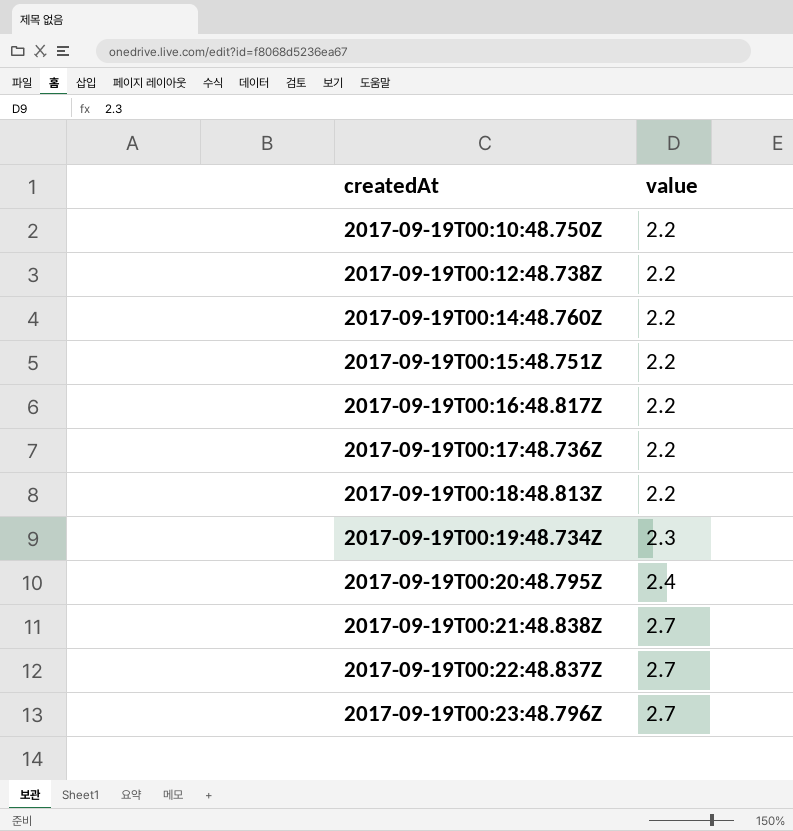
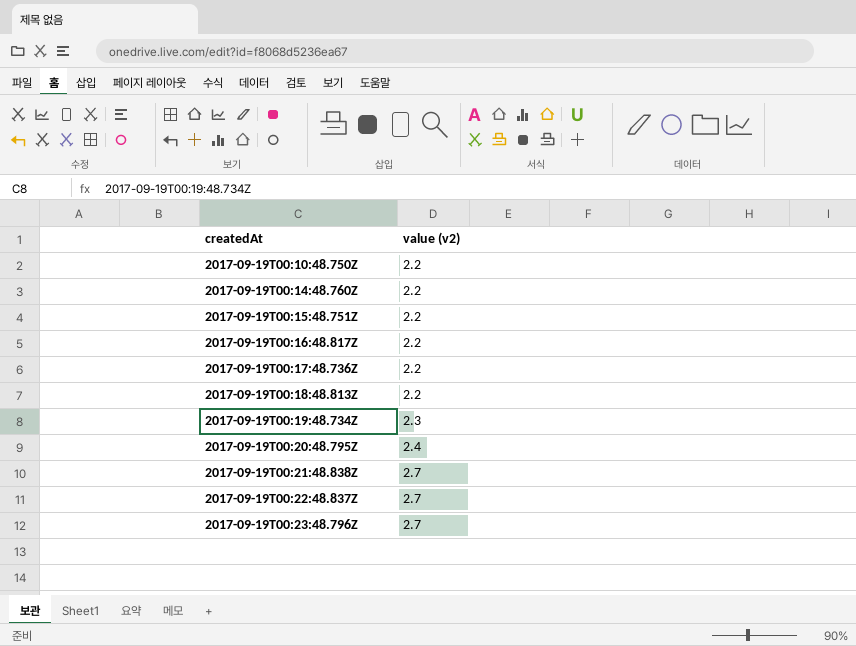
column name: value -> value (v2)
row 2017-09-19T00:12:48.738Z: 2.2 -> none

